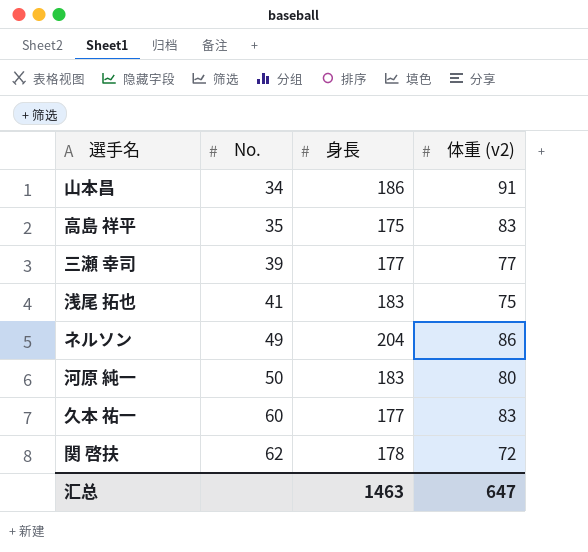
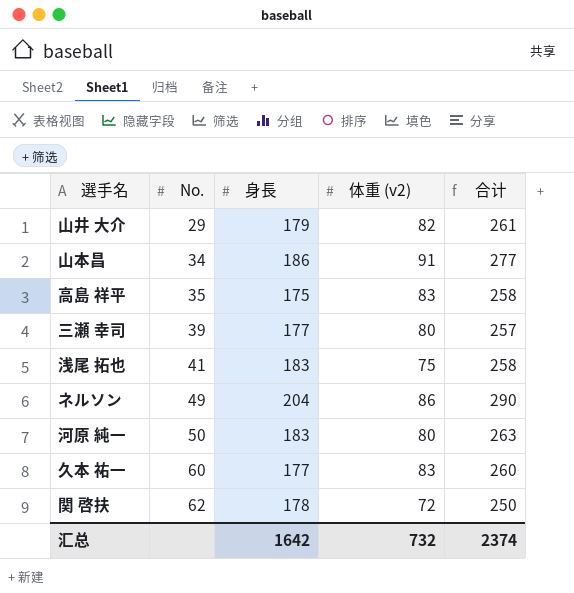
column 合计 | formula: none -> [身長] + [体重 (v2)]
row 山井 大介: none -> 29 | 179 | 82 | 261
三瀬 幸司 | 体重 (v2): 77 -> 80
汇总 | 身長: 1463 -> 1642
汇总 | 体重 (v2): 647 -> 732

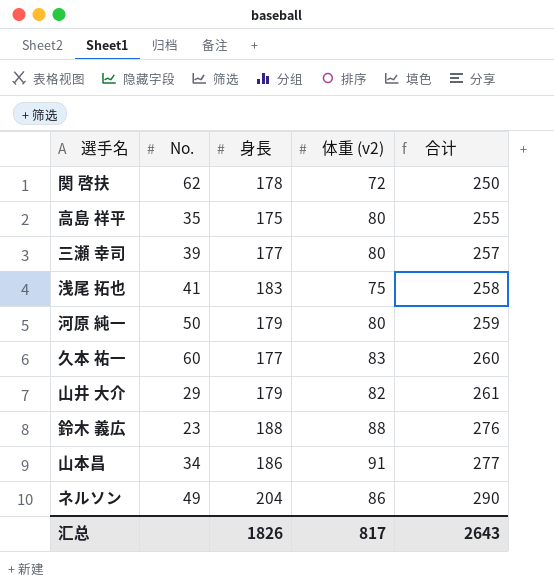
row order: No. ascending -> 合计 ascending
高島 祥平 | 体重 (v2): 83 -> 80
高島 祥平 | 合计: 258 -> 255
河原 純一 | 身長: 183 -> 179
河原 純一 | 合计: 263 -> 259
row 鈴木 義広: none -> 23 | 188 | 88 | 276
汇总 | 身長: 1642 -> 1826
汇总 | 体重 (v2): 732 -> 817
汇总 | 合计: 2374 -> 2643

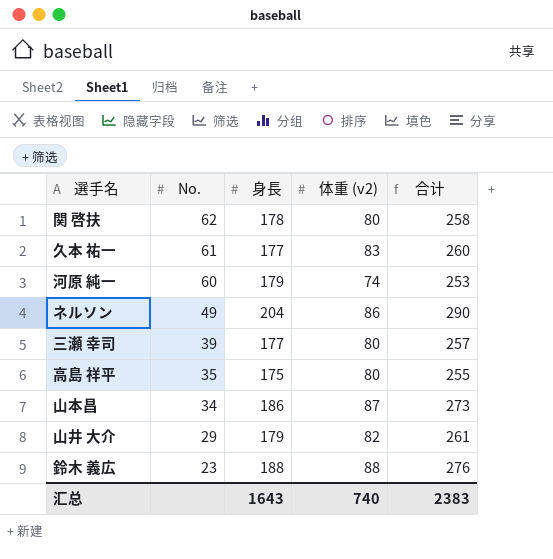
row order: 合计 ascending -> No. descending
row 浅尾 拓也: 41 | 183 | 75 | 258 -> none
関 啓扶 | 体重 (v2): 72 -> 80
関 啓扶 | 合计: 250 -> 258
久本 祐一 | No.: 60 -> 61
河原 純一 | No.: 50 -> 60
河原 純一 | 体重 (v2): 80 -> 74
河原 純一 | 合计: 259 -> 253
山本昌 | 体重 (v2): 91 -> 87
山本昌 | 合计: 277 -> 273
汇总 | 身長: 1826 -> 1643
汇总 | 体重 (v2): 817 -> 740
汇总 | 合计: 2643 -> 2383

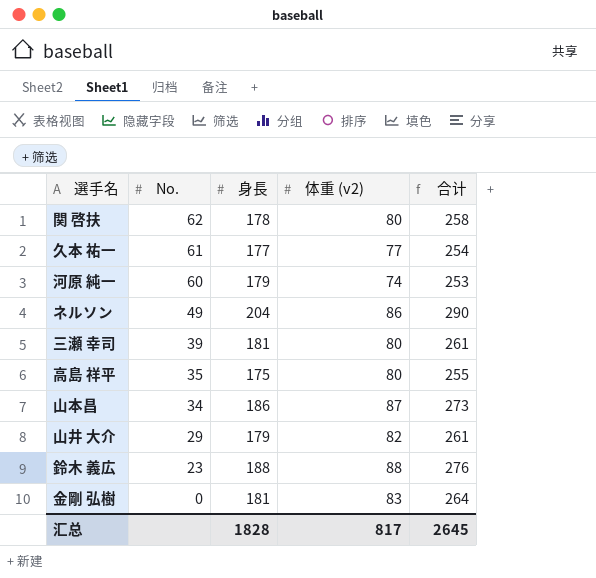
久本 祐一 | 体重 (v2): 83 -> 77
久本 祐一 | 合计: 260 -> 254
三瀬 幸司 | 身長: 177 -> 181
三瀬 幸司 | 合计: 257 -> 261
row 金剛 弘樹: none -> 0 | 181 | 83 | 264
汇总 | 身長: 1643 -> 1828
汇总 | 体重 (v2): 740 -> 817
汇总 | 合计: 2383 -> 2645

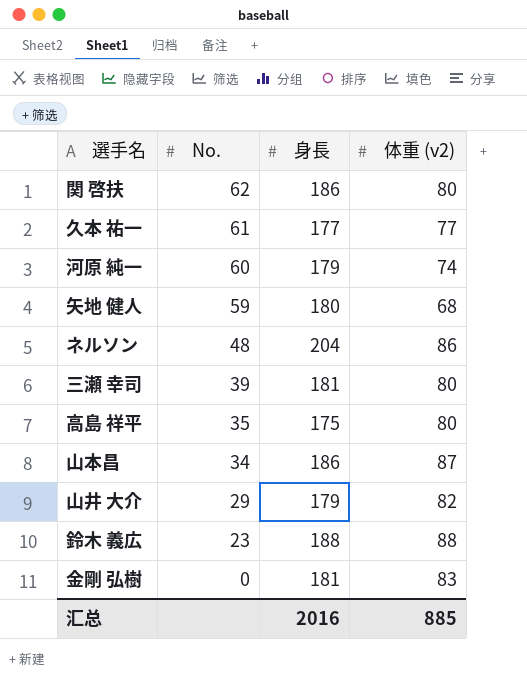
column 合计 | formula: [身長] + [体重 (v2)] -> none
関 啓扶 | 身長: 178 -> 186
row 矢地 健人: none -> 59 | 180 | 68
ネルソン | No.: 49 -> 48
汇总 | 身長: 1828 -> 2016
汇总 | 体重 (v2): 817 -> 885

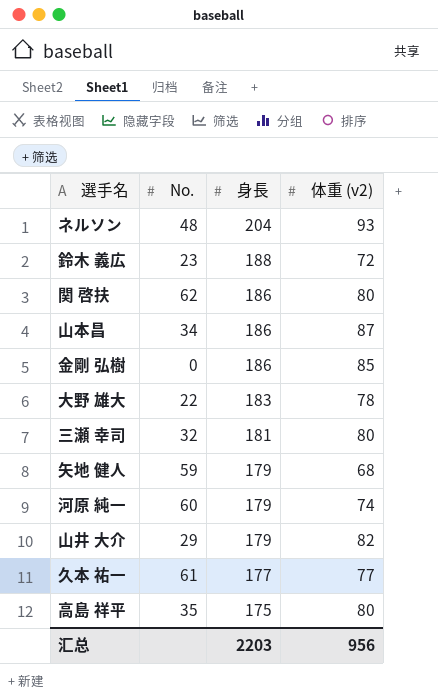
row order: No. descending -> 身長 descending
ネルソン | 体重 (v2): 86 -> 93
鈴木 義広 | 体重 (v2): 88 -> 72
金剛 弘樹 | 身長: 181 -> 186
金剛 弘樹 | 体重 (v2): 83 -> 85
row 大野 雄大: none -> 22 | 183 | 78
三瀬 幸司 | No.: 39 -> 32
矢地 健人 | 身長: 180 -> 179
汇总 | 身長: 2016 -> 2203
汇总 | 体重 (v2): 885 -> 956

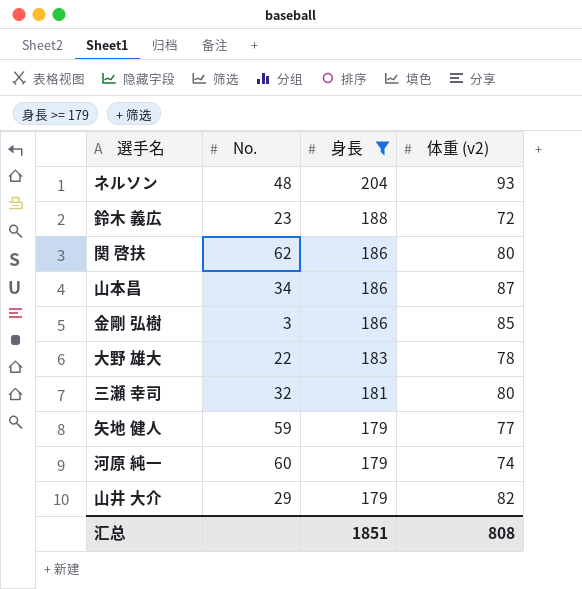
filter: none -> 身長 >= 179
金剛 弘樹 | No.: 0 -> 3
矢地 健人 | 体重 (v2): 68 -> 77
汇总 | 身長: 2203 -> 1851
汇总 | 体重 (v2): 956 -> 808

